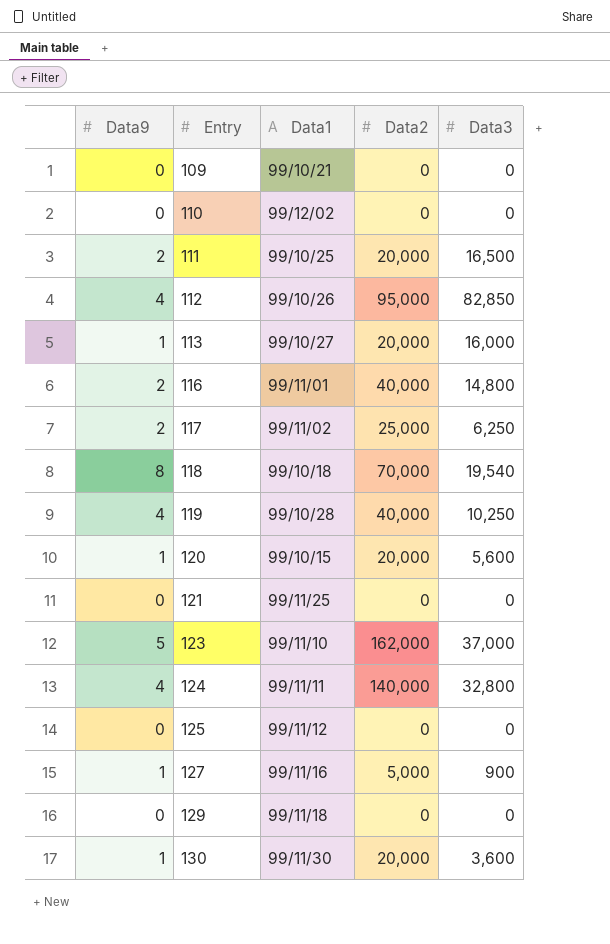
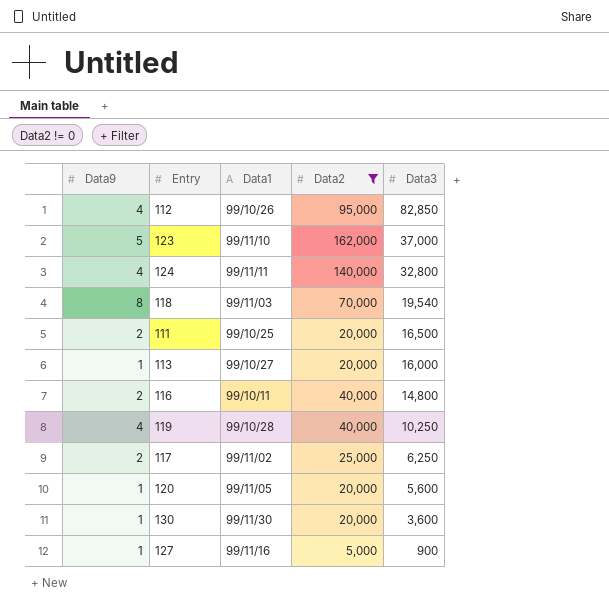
filter: none -> Data2 != 0
row order: Entry ascending -> Data3 descending
118 | Data1: 99/10/18 -> 99/11/03
116 | Data1: 99/11/01 -> 99/10/11
120 | Data1: 99/10/15 -> 99/11/05

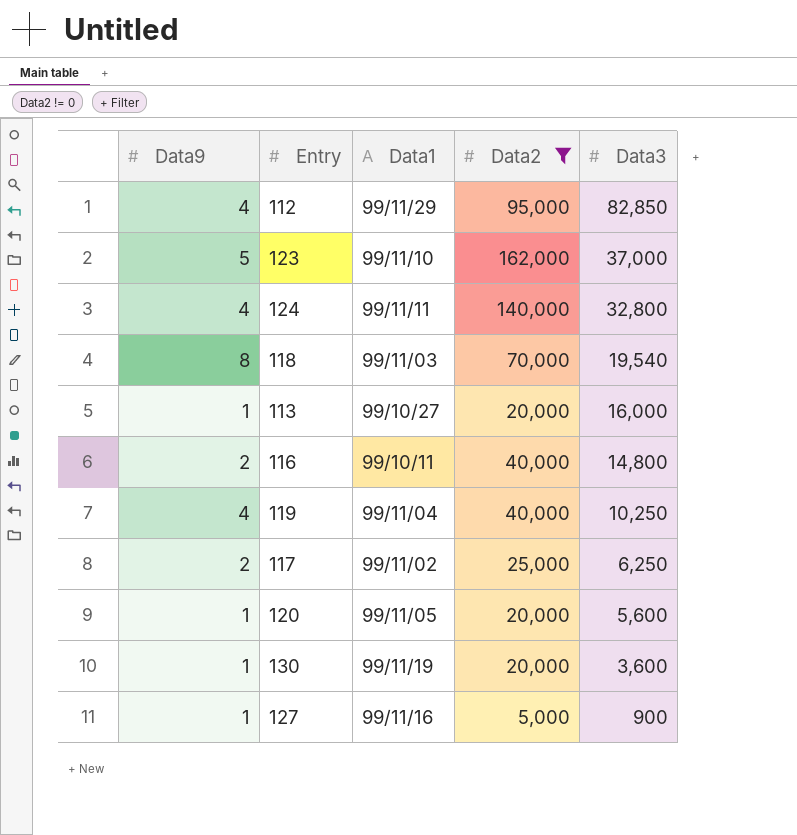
row 111: 2 | 99/10/25 | 20,000 | 16,500 -> none
112 | Data1: 99/10/26 -> 99/11/29
119 | Data1: 99/10/28 -> 99/11/04
130 | Data1: 99/11/30 -> 99/11/19

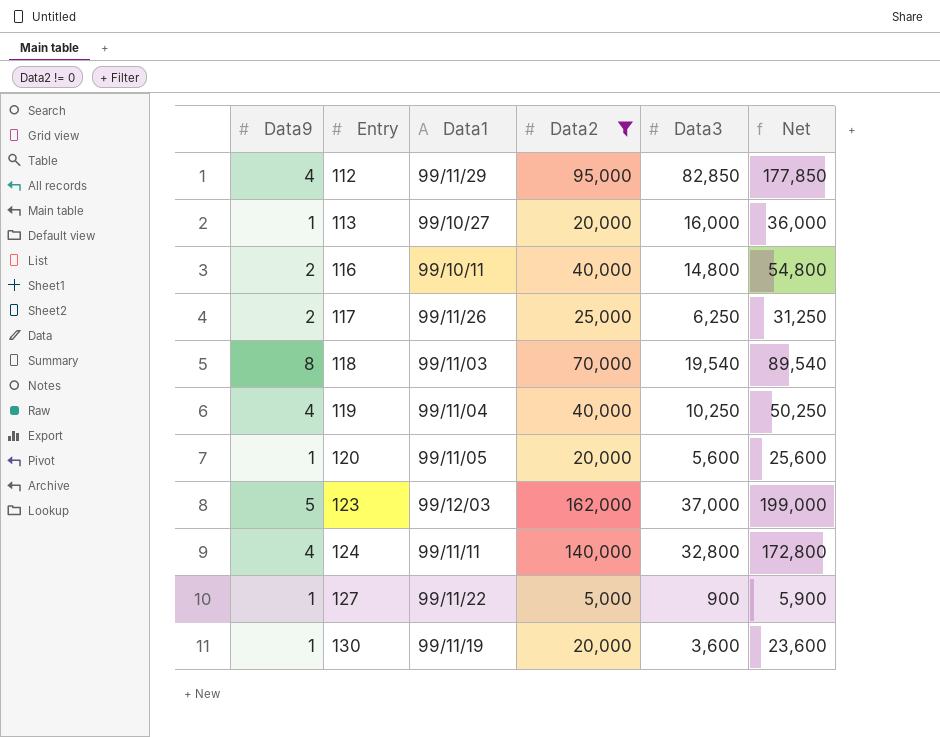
row order: Data3 descending -> Entry ascending
column Net | formula: none -> [Data2] + [Data3]
117 | Data1: 99/11/02 -> 99/11/26
123 | Data1: 99/11/10 -> 99/12/03
127 | Data1: 99/11/16 -> 99/11/22

